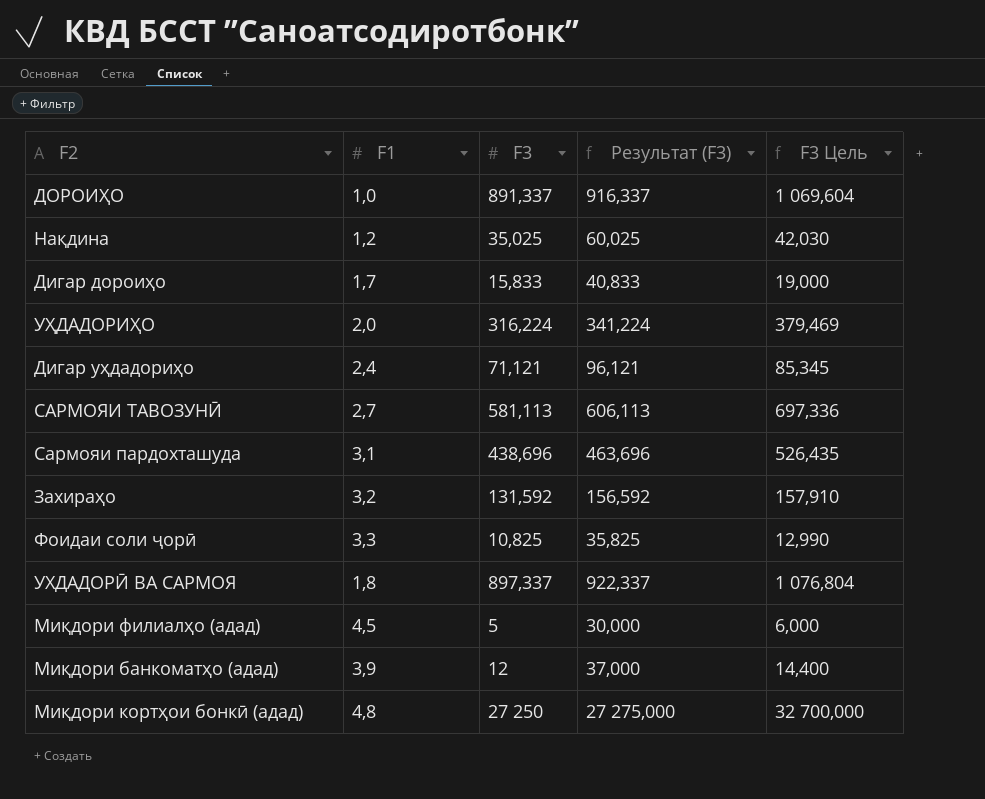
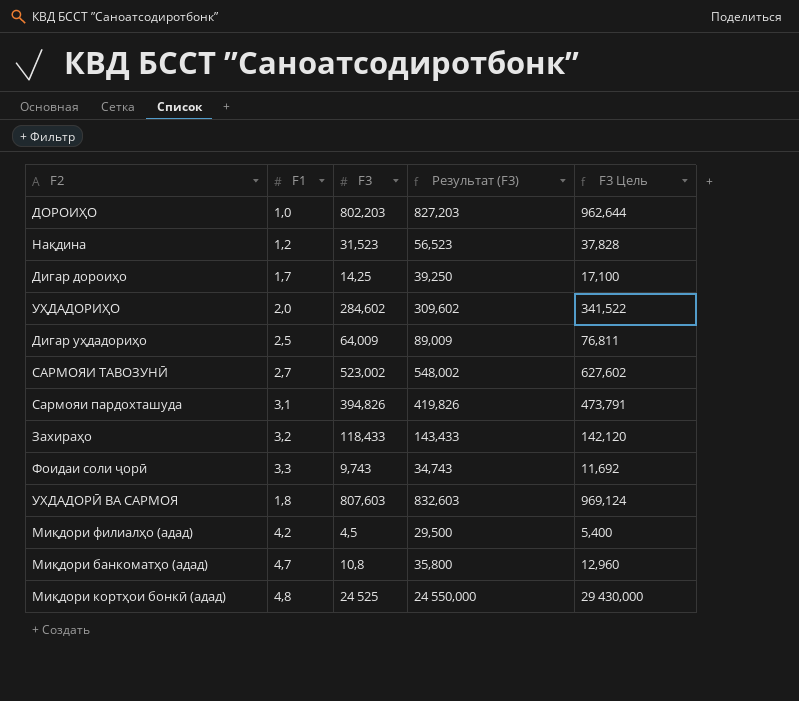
ДОРОИҲО | F3: 891,337 -> 802,203
ДОРОИҲО | Результат (F3): 916,337 -> 827,203
ДОРОИҲО | F3 Цель: 1 069,604 -> 962,644
Нақдина | F3: 35,025 -> 31,523
Нақдина | Результат (F3): 60,025 -> 56,523
Нақдина | F3 Цель: 42,030 -> 37,828
Дигар дороиҳо | F3: 15,833 -> 14,25
Дигар дороиҳо | Результат (F3): 40,833 -> 39,250
Дигар дороиҳо | F3 Цель: 19,000 -> 17,100
УҲДАДОРИҲО | F3: 316,224 -> 284,602
УҲДАДОРИҲО | Результат (F3): 341,224 -> 309,602
УҲДАДОРИҲО | F3 Цель: 379,469 -> 341,522
Дигар уҳдадориҳо | F1: 2,4 -> 2,5
Дигар уҳдадориҳо | F3: 71,121 -> 64,009
Дигар уҳдадориҳо | Результат (F3): 96,121 -> 89,009
Дигар уҳдадориҳо | F3 Цель: 85,345 -> 76,811
САРМОЯИ ТАВОЗУНӢ | F3: 581,113 -> 523,002
САРМОЯИ ТАВОЗУНӢ | Результат (F3): 606,113 -> 548,002
САРМОЯИ ТАВОЗУНӢ | F3 Цель: 697,336 -> 627,602
Сармояи пардохташуда | F3: 438,696 -> 394,826
Сармояи пардохташуда | Результат (F3): 463,696 -> 419,826
Сармояи пардохташуда | F3 Цель: 526,435 -> 473,791
Захираҳо | F3: 131,592 -> 118,433
Захираҳо | Результат (F3): 156,592 -> 143,433
Захираҳо | F3 Цель: 157,910 -> 142,120
Фоидаи соли ҷорӣ | F3: 10,825 -> 9,743
Фоидаи соли ҷорӣ | Результат (F3): 35,825 -> 34,743
Фоидаи соли ҷорӣ | F3 Цель: 12,990 -> 11,692
УХДАДОРӢ ВА САРМОЯ | F3: 897,337 -> 807,603
УХДАДОРӢ ВА САРМОЯ | Результат (F3): 922,337 -> 832,603
УХДАДОРӢ ВА САРМОЯ | F3 Цель: 1 076,804 -> 969,124
Миқдори филиалҳо (адад) | F1: 4,5 -> 4,2
Миқдори филиалҳо (адад) | F3: 5 -> 4,5
Миқдори филиалҳо (адад) | Результат (F3): 30,000 -> 29,500
Миқдори филиалҳо (адад) | F3 Цель: 6,000 -> 5,400
Миқдори банкоматҳо (адад) | F1: 3,9 -> 4,7
Миқдори банкоматҳо (адад) | F3: 12 -> 10,8
Миқдори банкоматҳо (адад) | Результат (F3): 37,000 -> 35,800
Миқдори банкоматҳо (адад) | F3 Цель: 14,400 -> 12,960
Миқдори кортҳои бонкӣ (адад) | F3: 27 250 -> 24 525
Миқдори кортҳои бонкӣ (адад) | Результат (F3): 27 275,000 -> 24 550,000
Миқдори кортҳои бонкӣ (адад) | F3 Цель: 32 700,000 -> 29 430,000

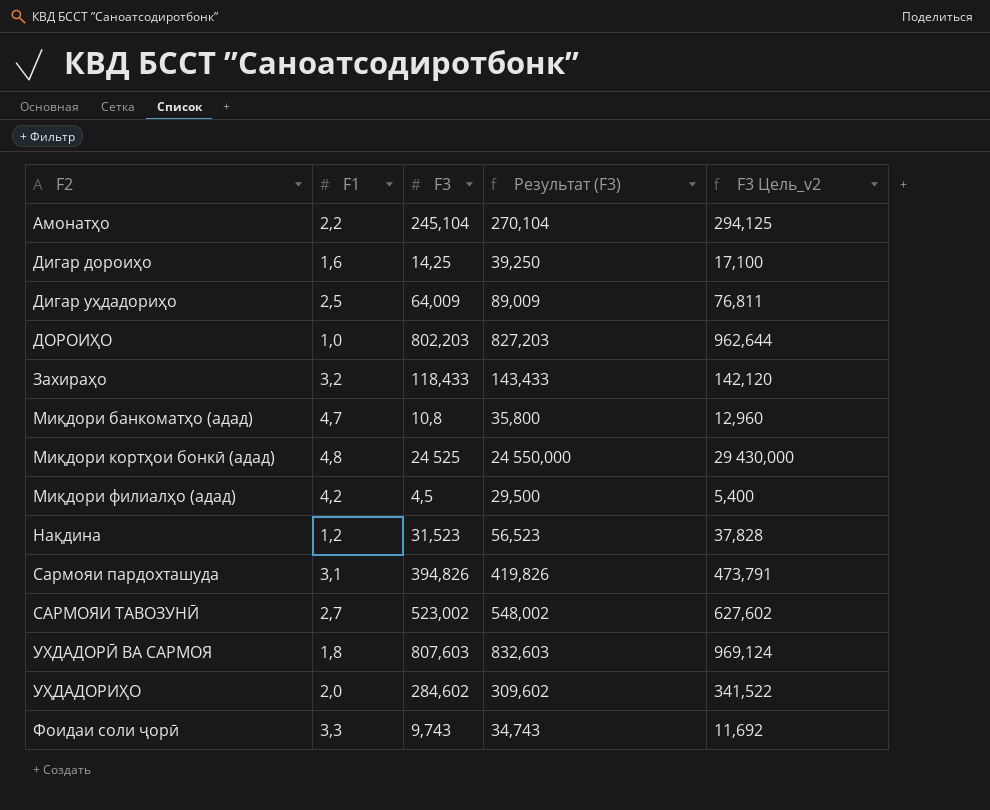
row order: none -> F2 ascending
column name: F3 Цель -> F3 Цель_v2
row Амонатҳо: none -> 2,2 | 245,104 | 270,104 | 294,125
Дигар дороиҳо | F1: 1,7 -> 1,6

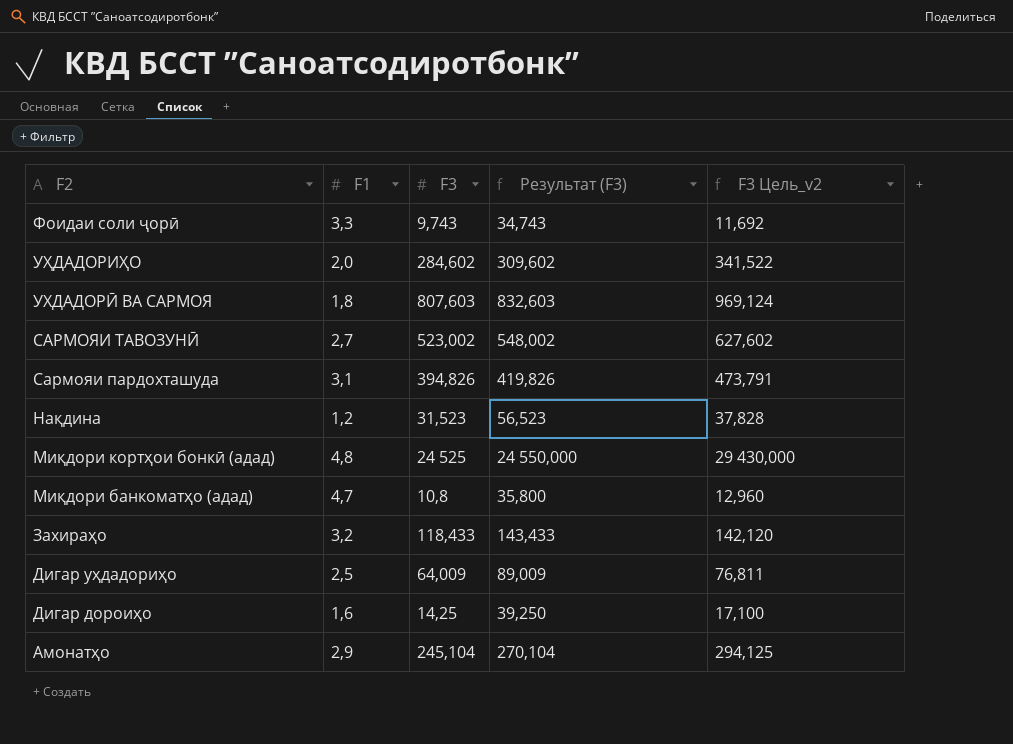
row order: F2 ascending -> F2 descending
row ДОРОИҲО: 1,0 | 802,203 | 827,203 | 962,644 -> none
row Миқдори филиалҳо (адад): 4,2 | 4,5 | 29,500 | 5,400 -> none
Амонатҳо | F1: 2,2 -> 2,9

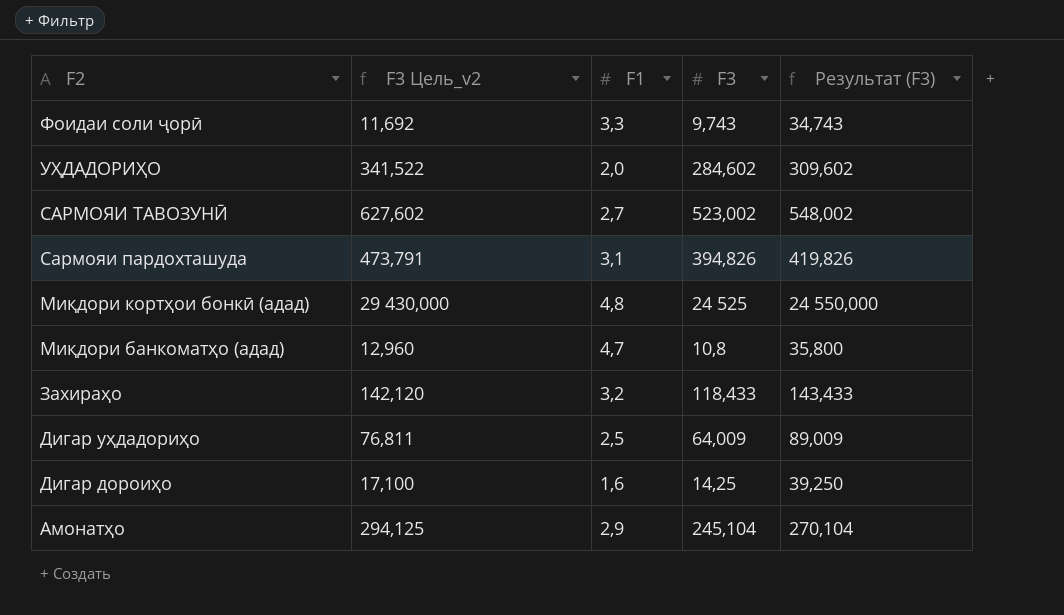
column F3 Цель_v2 | position: 5 -> 2
row УХДАДОРӢ ВА САРМОЯ: 1,8 | 807,603 | 832,603 | 969,124 -> none
row Нақдина: 1,2 | 31,523 | 56,523 | 37,828 -> none

